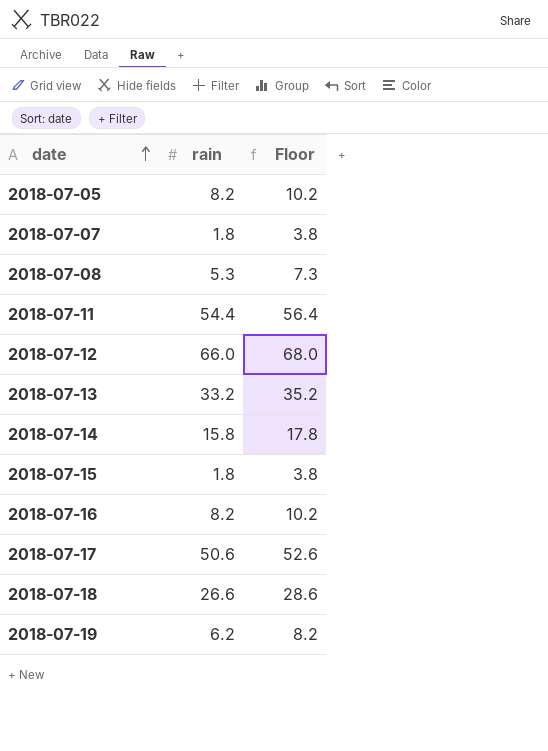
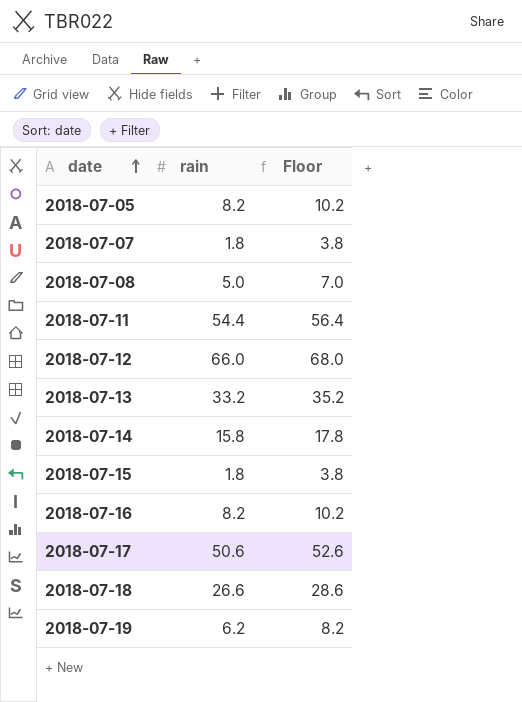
2018-07-08 | rain: 5.3 -> 5.0
2018-07-08 | Floor: 7.3 -> 7.0

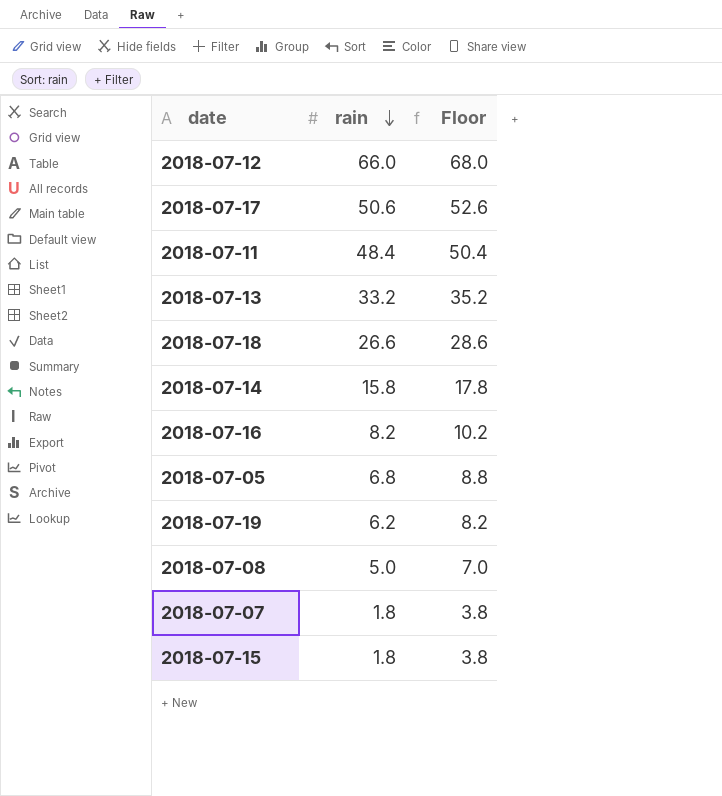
row order: date ascending -> rain descending
2018-07-11 | rain: 54.4 -> 48.4
2018-07-11 | Floor: 56.4 -> 50.4
2018-07-05 | rain: 8.2 -> 6.8
2018-07-05 | Floor: 10.2 -> 8.8

